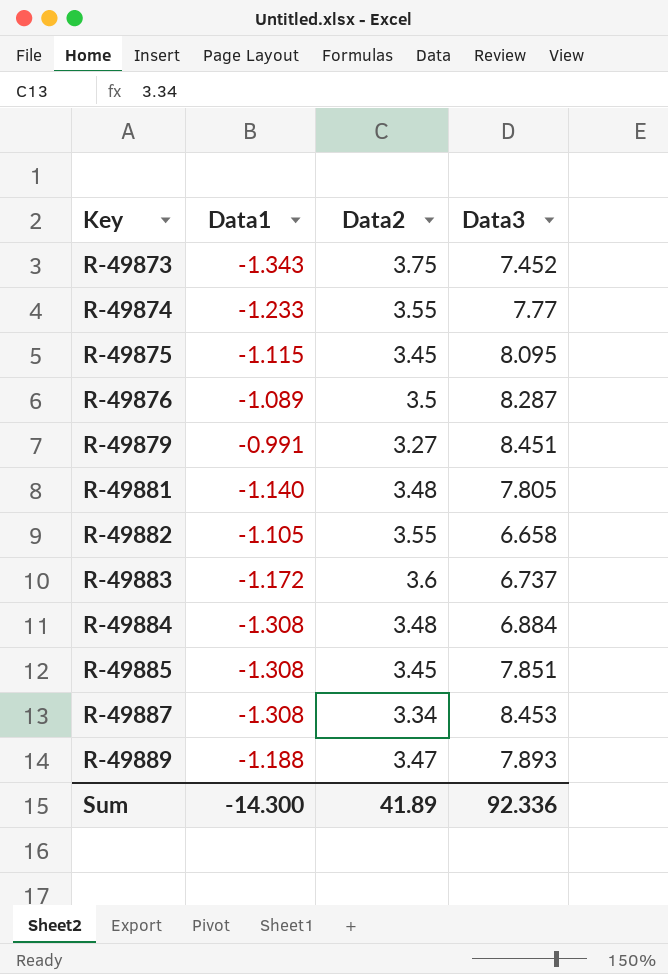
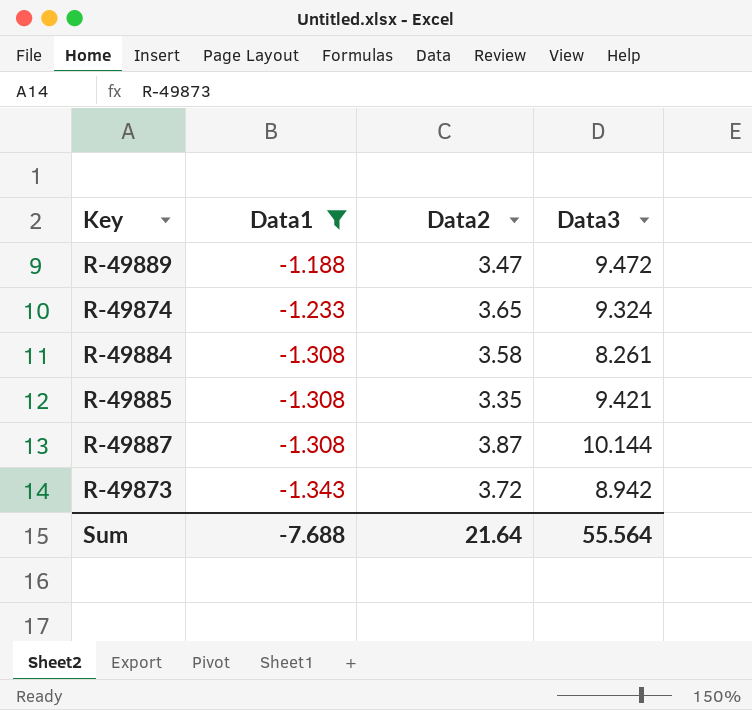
filter: none -> Data1 <= -1.188
row order: Key ascending -> Data1 descending
R-49889 | Data3: 7.893 -> 9.472
R-49874 | Data2: 3.55 -> 3.65
R-49874 | Data3: 7.77 -> 9.324
R-49884 | Data2: 3.48 -> 3.58
R-49884 | Data3: 6.884 -> 8.261
R-49885 | Data2: 3.45 -> 3.35
R-49885 | Data3: 7.851 -> 9.421
R-49887 | Data2: 3.34 -> 3.87
R-49887 | Data3: 8.453 -> 10.144
R-49873 | Data2: 3.75 -> 3.72
R-49873 | Data3: 7.452 -> 8.942
Sum | Data1: -14.300 -> -7.688
Sum | Data2: 41.89 -> 21.64
Sum | Data3: 92.336 -> 55.564

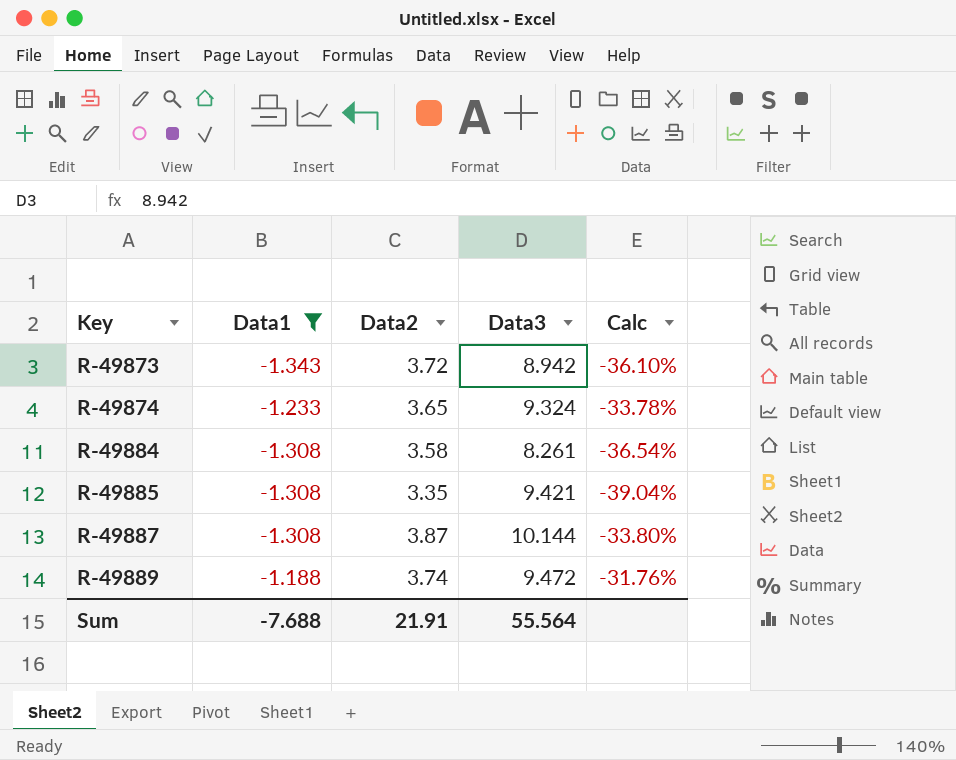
row order: Data1 descending -> Key ascending
column Calc | formula: none -> [Data1] / [Data2]
R-49889 | Data2: 3.47 -> 3.74
Sum | Data2: 21.64 -> 21.91

